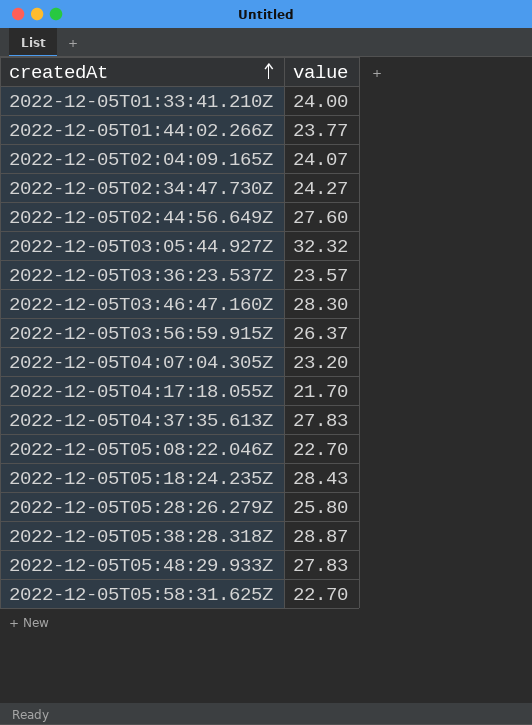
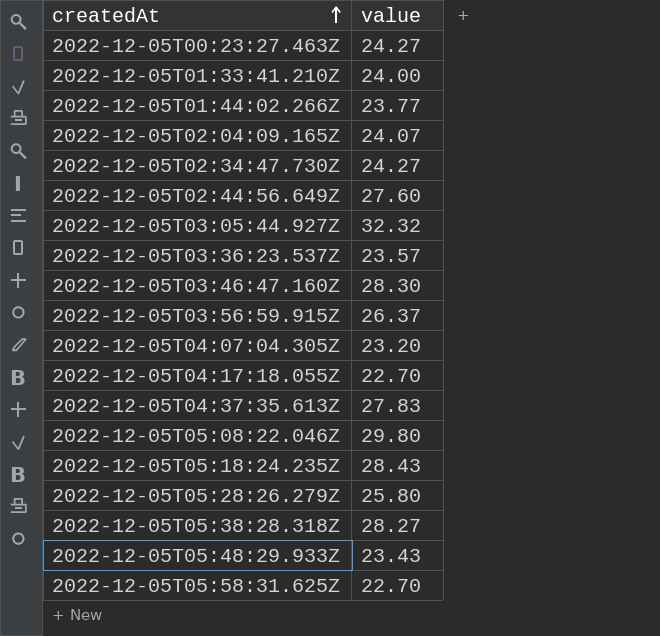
row 2022-12-05T00:23:27.463Z: none -> 24.27
2022-12-05T04:17:18.055Z | value: 21.70 -> 22.70
2022-12-05T05:08:22.046Z | value: 22.70 -> 29.80
2022-12-05T05:38:28.318Z | value: 28.87 -> 28.27
2022-12-05T05:48:29.933Z | value: 27.83 -> 23.43

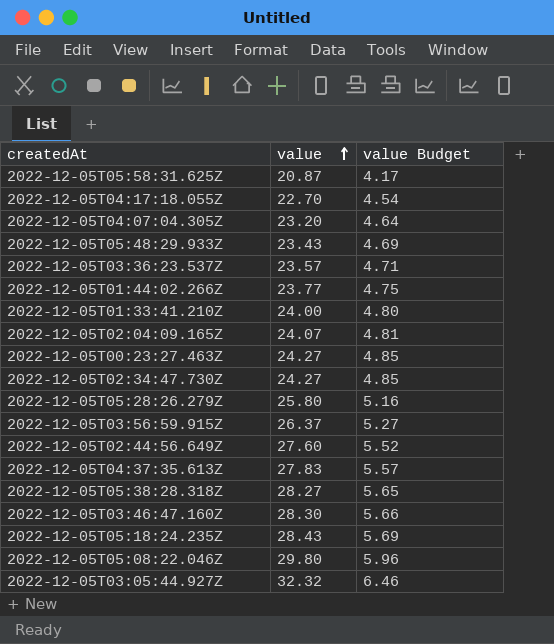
row order: createdAt ascending -> value ascending
column value Budget | formula: none -> [value] * 0.2
2022-12-05T05:58:31.625Z | value: 22.70 -> 20.87

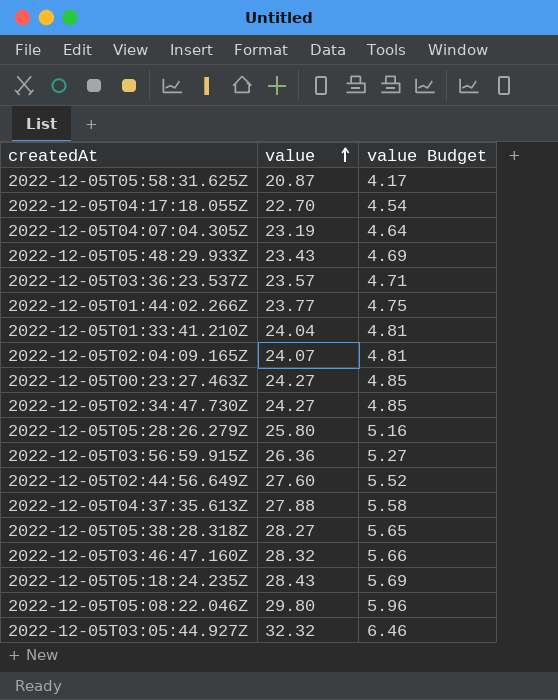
2022-12-05T04:07:04.305Z | value: 23.20 -> 23.19
2022-12-05T01:33:41.210Z | value: 24.00 -> 24.04
2022-12-05T01:33:41.210Z | value Budget: 4.80 -> 4.81
2022-12-05T03:56:59.915Z | value: 26.37 -> 26.36
2022-12-05T04:37:35.613Z | value: 27.83 -> 27.88
2022-12-05T04:37:35.613Z | value Budget: 5.57 -> 5.58
2022-12-05T03:46:47.160Z | value: 28.30 -> 28.32

